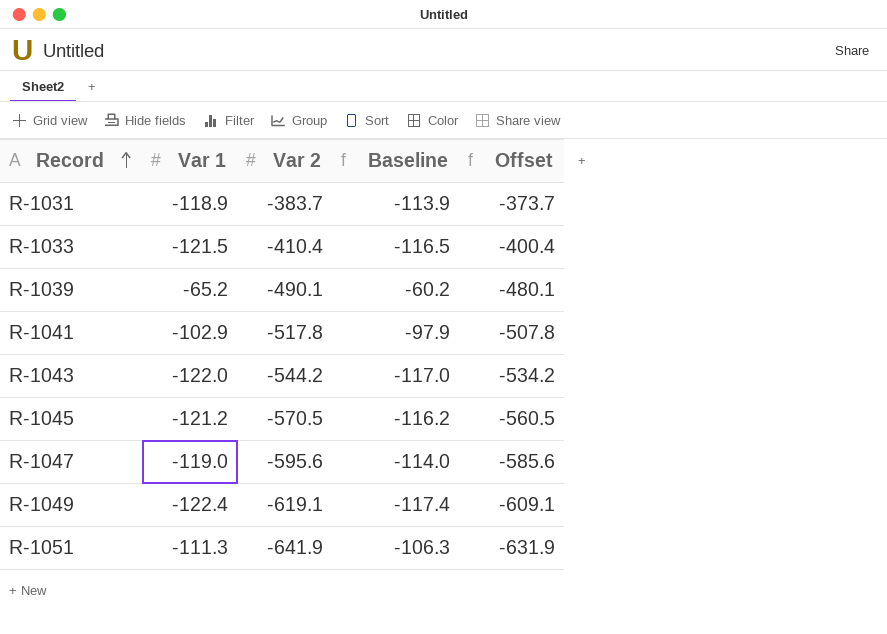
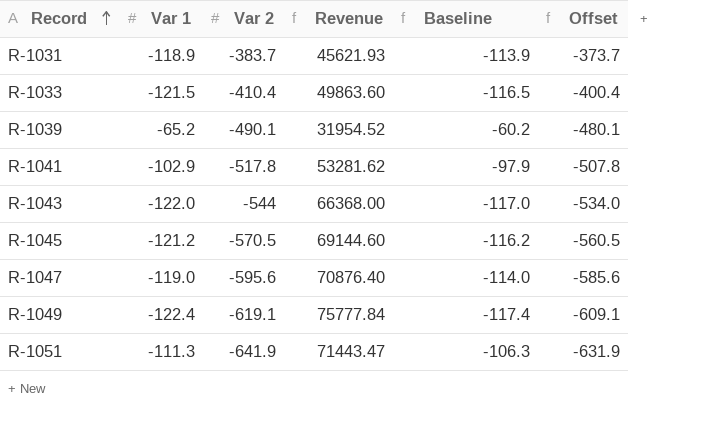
column Revenue | formula: none -> [Var 1] * [Var 2]
R-1043 | Var 2: -544.2 -> -544
R-1043 | Offset: -534.2 -> -534.0

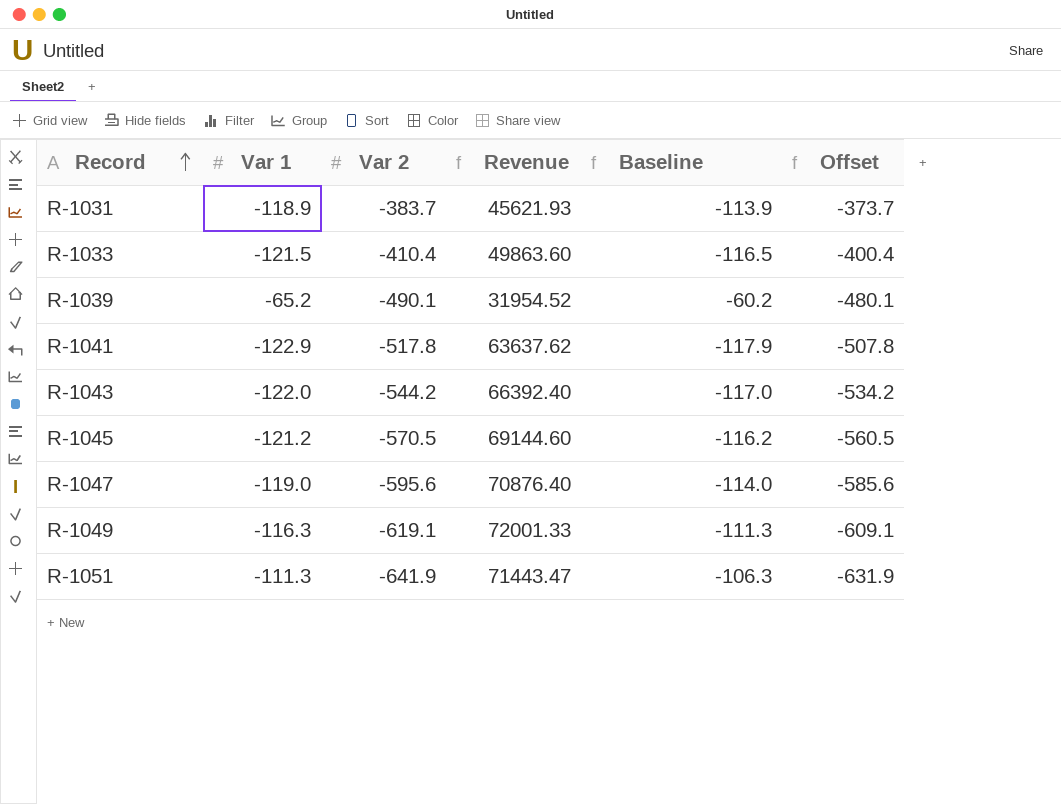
R-1041 | Var 1: -102.9 -> -122.9
R-1041 | Revenue: 53281.62 -> 63637.62
R-1041 | Baseline: -97.9 -> -117.9
R-1043 | Var 2: -544 -> -544.2
R-1043 | Revenue: 66368.00 -> 66392.40
R-1043 | Offset: -534.0 -> -534.2
R-1049 | Var 1: -122.4 -> -116.3
R-1049 | Revenue: 75777.84 -> 72001.33
R-1049 | Baseline: -117.4 -> -111.3

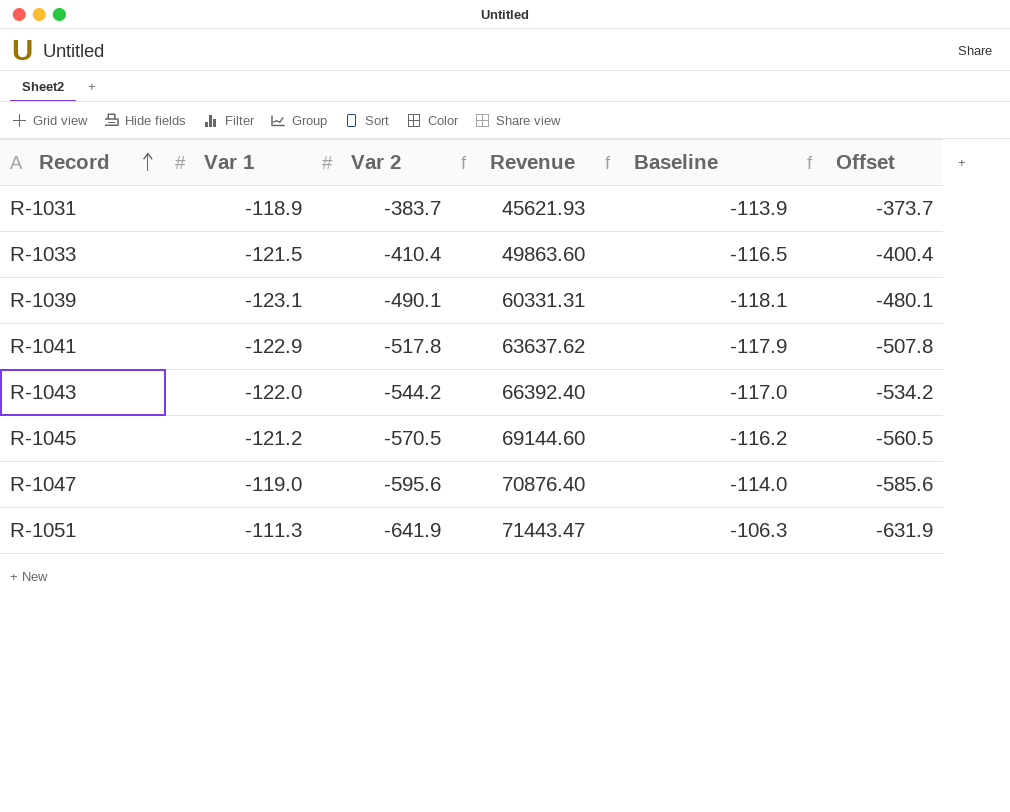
row R-1049: -116.3 | -619.1 | 72001.33 | -111.3 | -609.1 -> none
R-1039 | Var 1: -65.2 -> -123.1
R-1039 | Revenue: 31954.52 -> 60331.31
R-1039 | Baseline: -60.2 -> -118.1

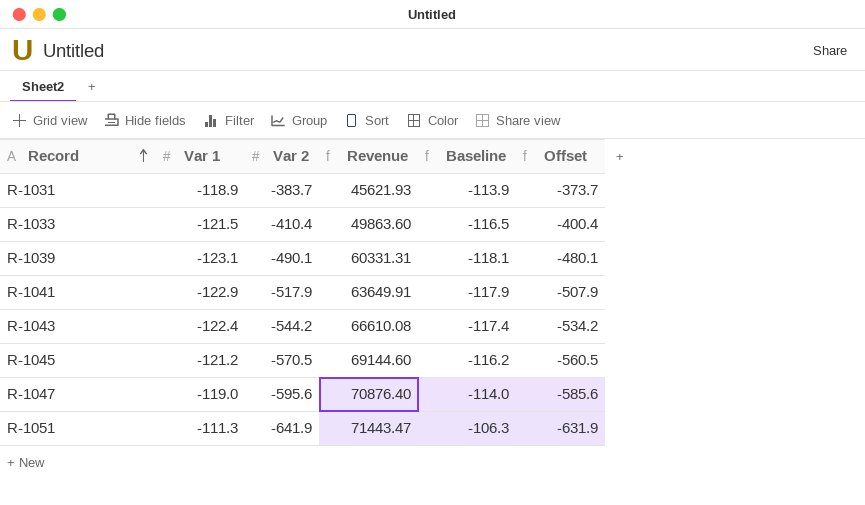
R-1041 | Var 2: -517.8 -> -517.9
R-1041 | Revenue: 63637.62 -> 63649.91
R-1041 | Offset: -507.8 -> -507.9
R-1043 | Var 1: -122.0 -> -122.4
R-1043 | Revenue: 66392.40 -> 66610.08
R-1043 | Baseline: -117.0 -> -117.4

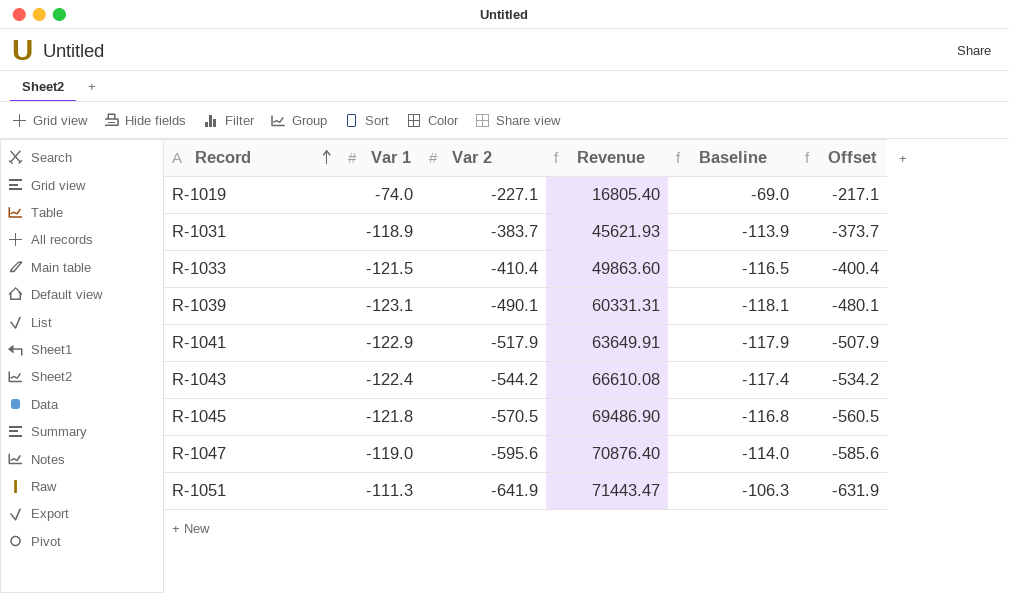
row R-1019: none -> -74.0 | -227.1 | 16805.40 | -69.0 | -217.1
R-1045 | Var 1: -121.2 -> -121.8
R-1045 | Revenue: 69144.60 -> 69486.90
R-1045 | Baseline: -116.2 -> -116.8

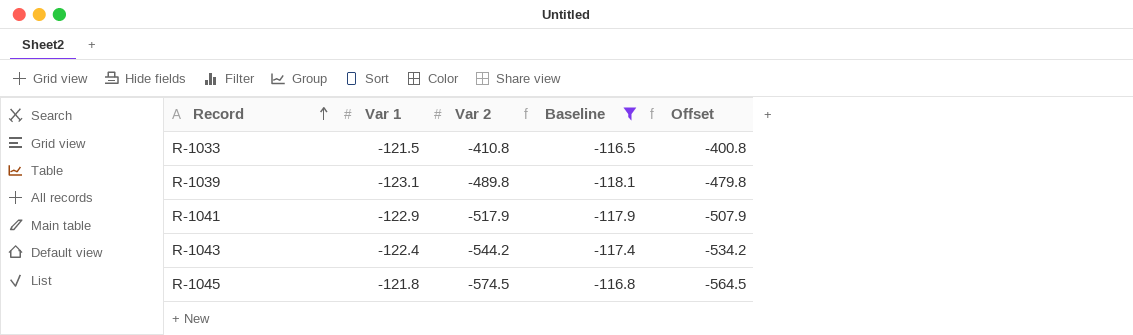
filter: none -> Baseline <= -116.5
column Revenue | formula: [Var 1] * [Var 2] -> none
R-1033 | Var 2: -410.4 -> -410.8
R-1033 | Offset: -400.4 -> -400.8
R-1039 | Var 2: -490.1 -> -489.8
R-1039 | Offset: -480.1 -> -479.8
R-1045 | Var 2: -570.5 -> -574.5
R-1045 | Offset: -560.5 -> -564.5

